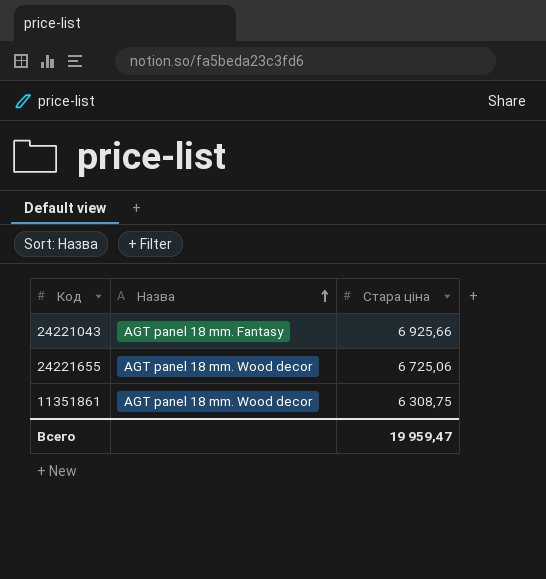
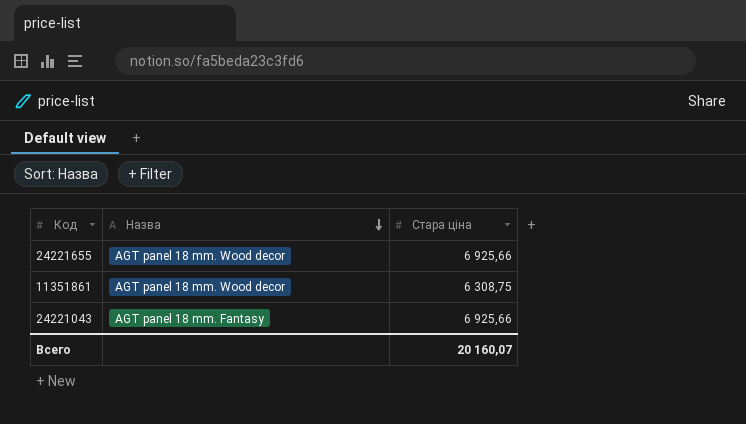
row order: Назва ascending -> Назва descending
24221655 | Стара ціна: 6 725,06 -> 6 925,66
Всего | Стара ціна: 19 959,47 -> 20 160,07

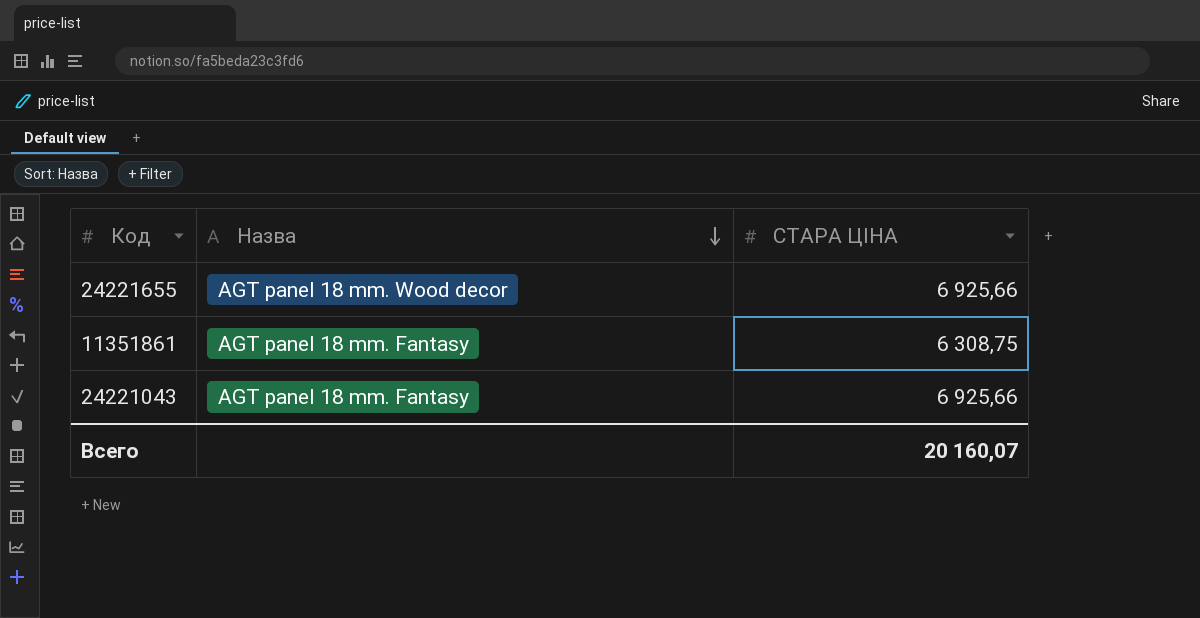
column name: Стара ціна -> СТАРА ЦІНА
11351861 | Назва: AGT panel 18 mm. Wood decor -> AGT panel 18 mm. Fantasy

